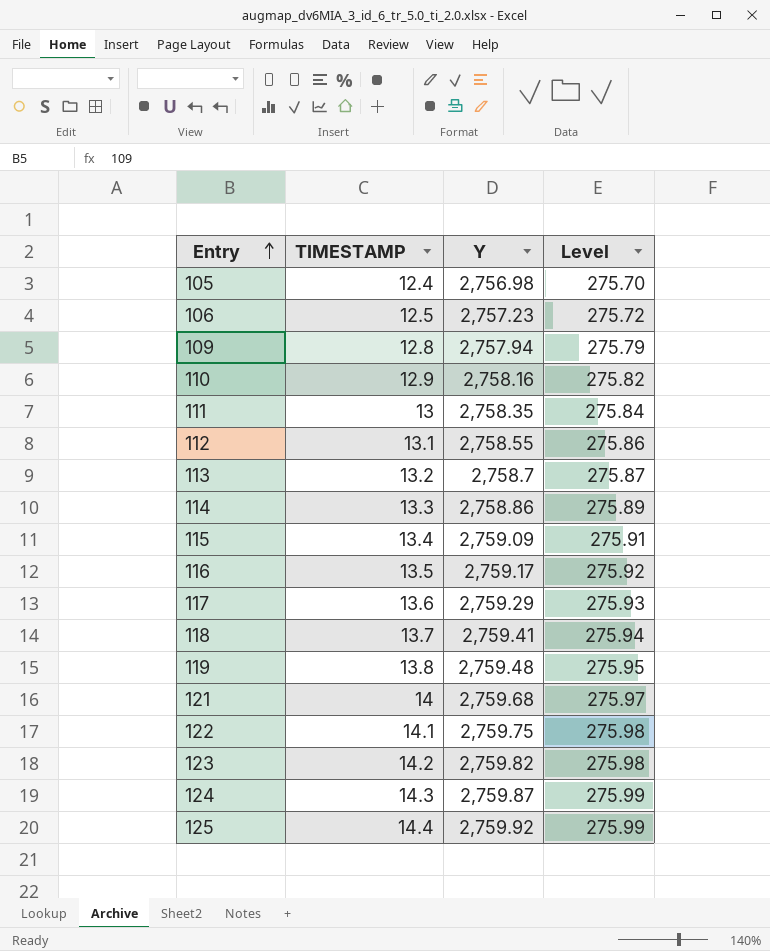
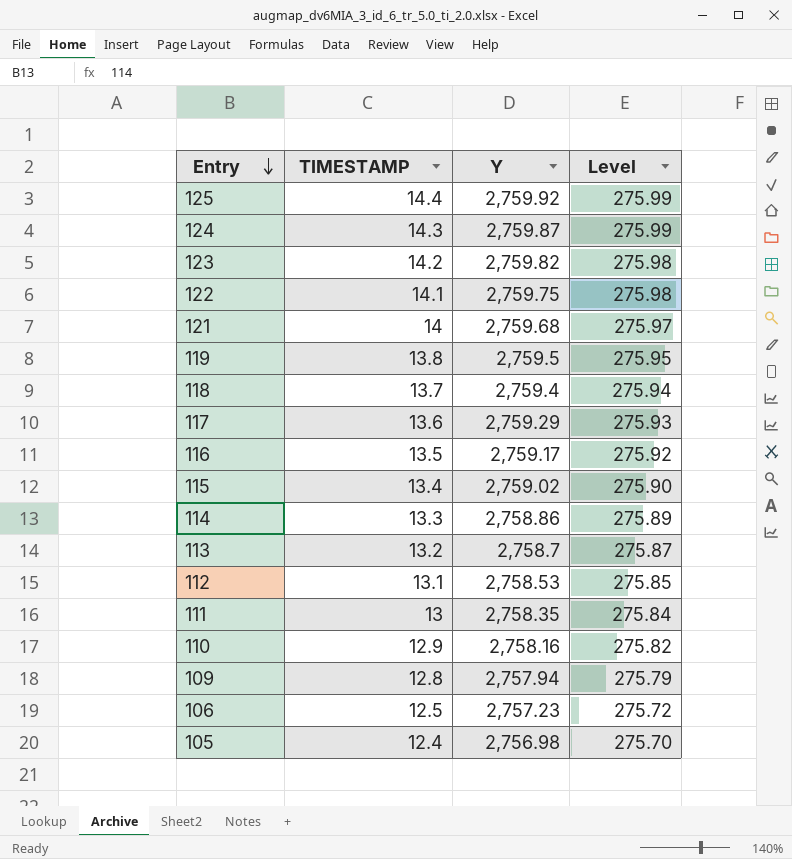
row order: Entry ascending -> Entry descending
119 | Y: 2,759.48 -> 2,759.5
118 | Y: 2,759.41 -> 2,759.4
115 | Y: 2,759.09 -> 2,759.02
115 | Level: 275.91 -> 275.90
112 | Y: 2,758.55 -> 2,758.53
112 | Level: 275.86 -> 275.85

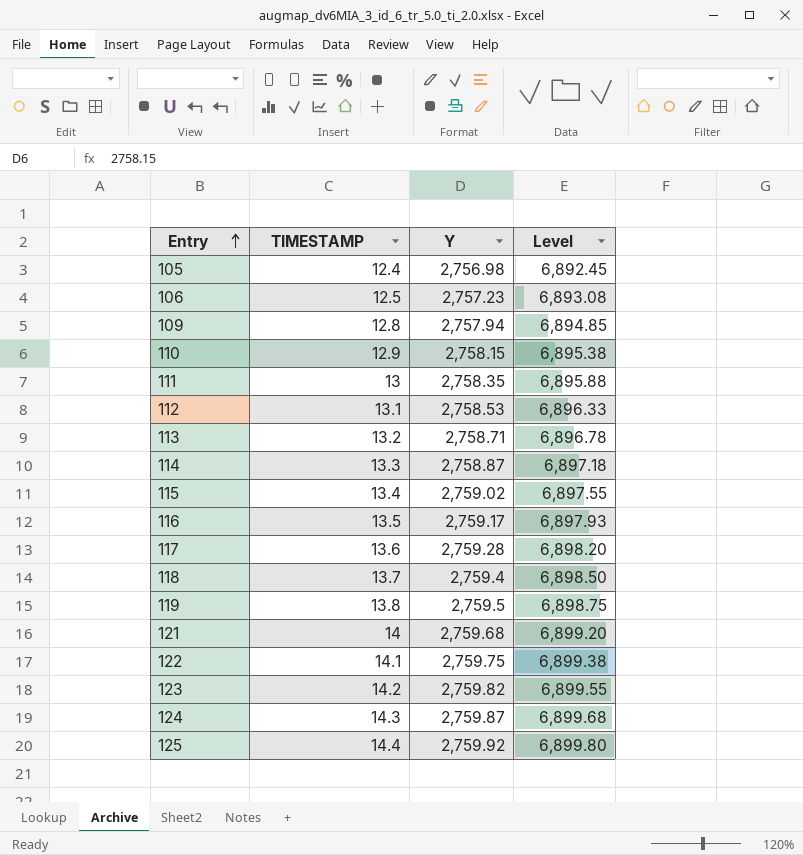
row order: Entry descending -> Entry ascending
column Level | formula: [Y] * 0.1 -> [Y] * 2.5
110 | Y: 2,758.16 -> 2,758.15
113 | Y: 2,758.7 -> 2,758.71
114 | Y: 2,758.86 -> 2,758.87
117 | Y: 2,759.29 -> 2,759.28

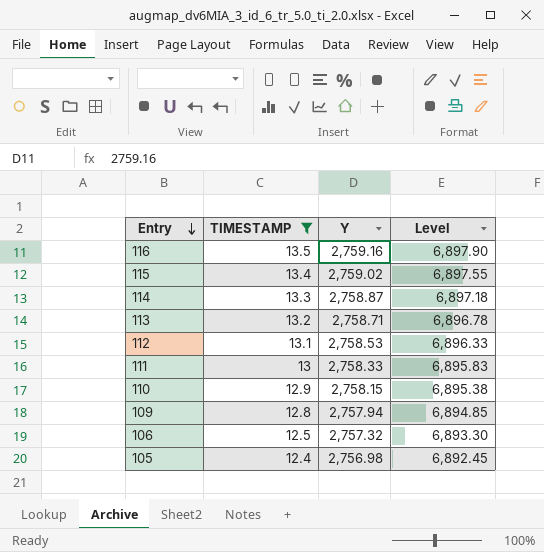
filter: none -> TIMESTAMP <= 13.5
row order: Entry ascending -> Entry descending
116 | Y: 2,759.17 -> 2,759.16
116 | Level: 6,897.93 -> 6,897.90
111 | Y: 2,758.35 -> 2,758.33
111 | Level: 6,895.88 -> 6,895.83
106 | Y: 2,757.23 -> 2,757.32
106 | Level: 6,893.08 -> 6,893.30

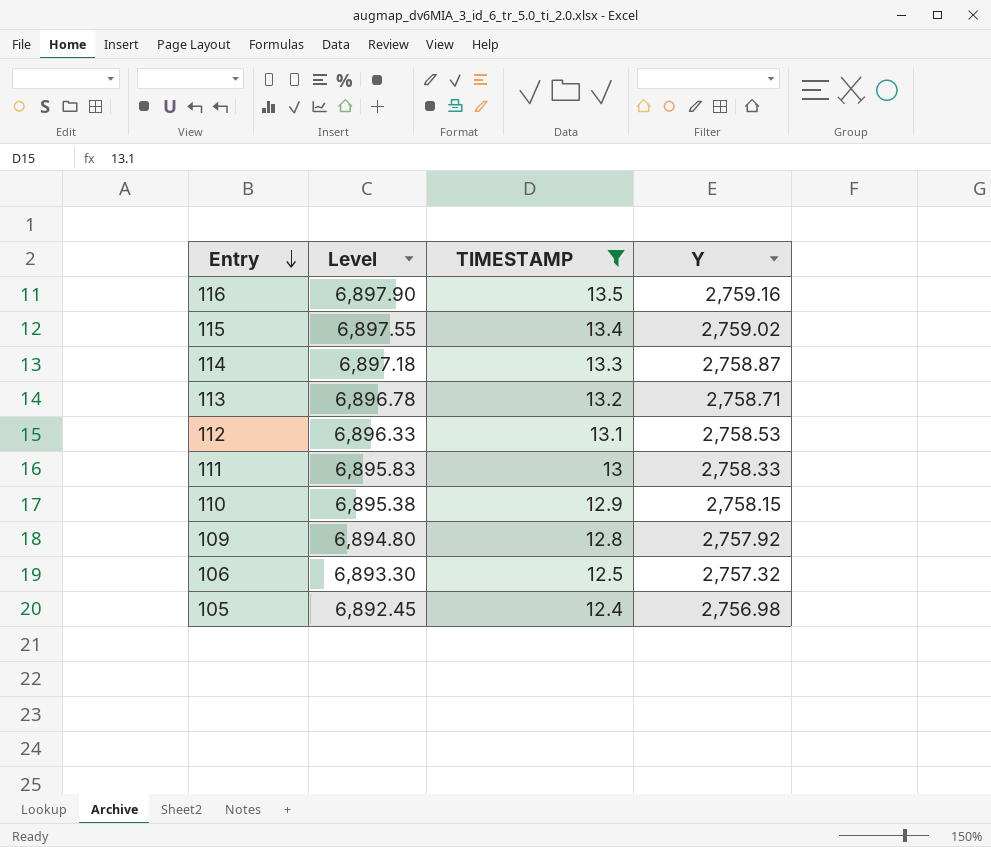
column Level | position: 4 -> 2
109 | Level: 6,894.85 -> 6,894.80
109 | Y: 2,757.94 -> 2,757.92

